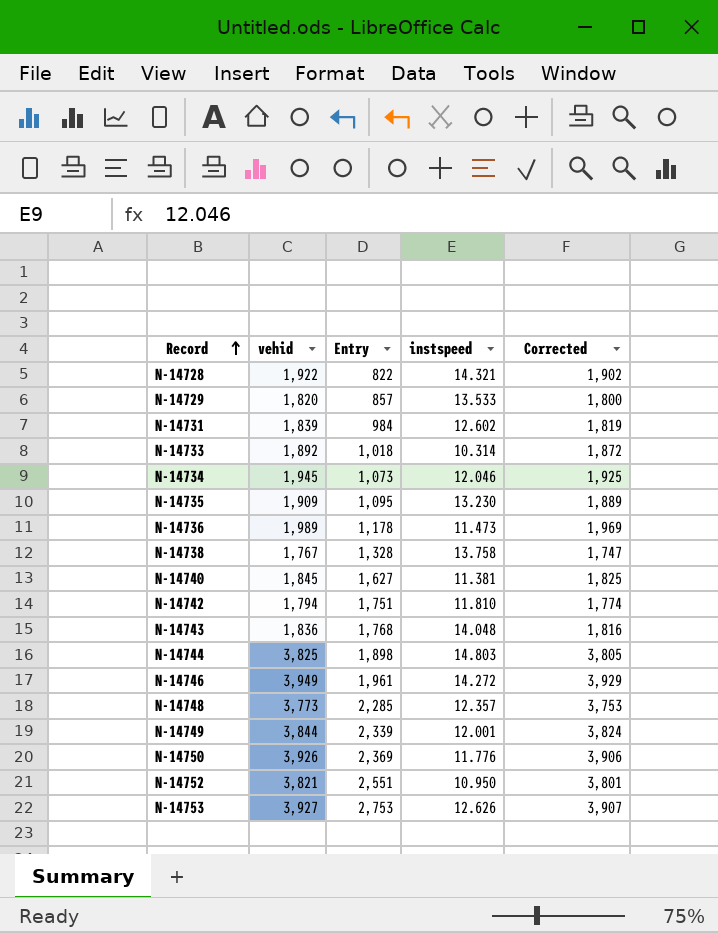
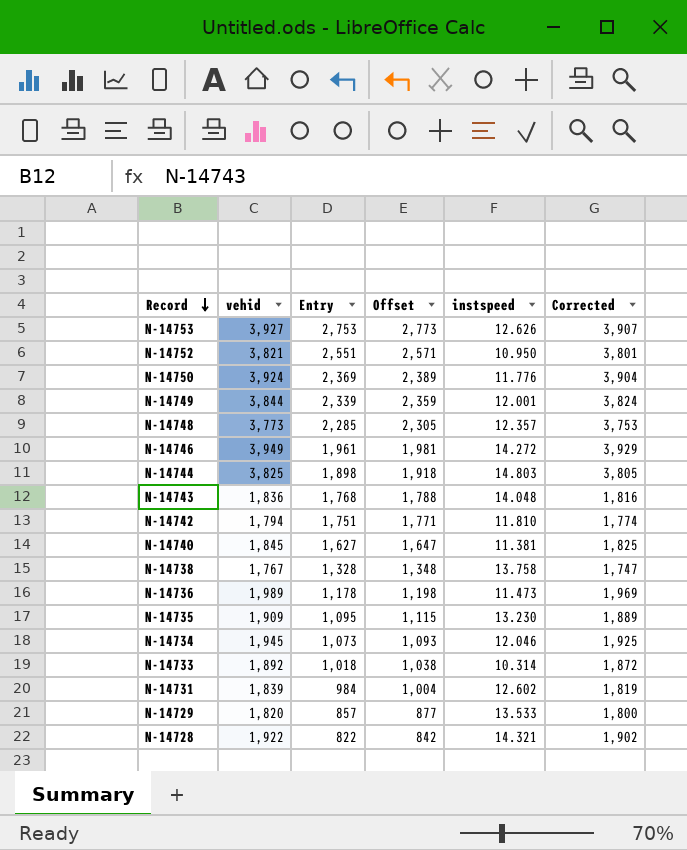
row order: Record ascending -> Record descending
column Offset | formula: none -> [Entry] + 20
N-14750 | vehid: 3,926 -> 3,924
N-14750 | Corrected: 3,906 -> 3,904

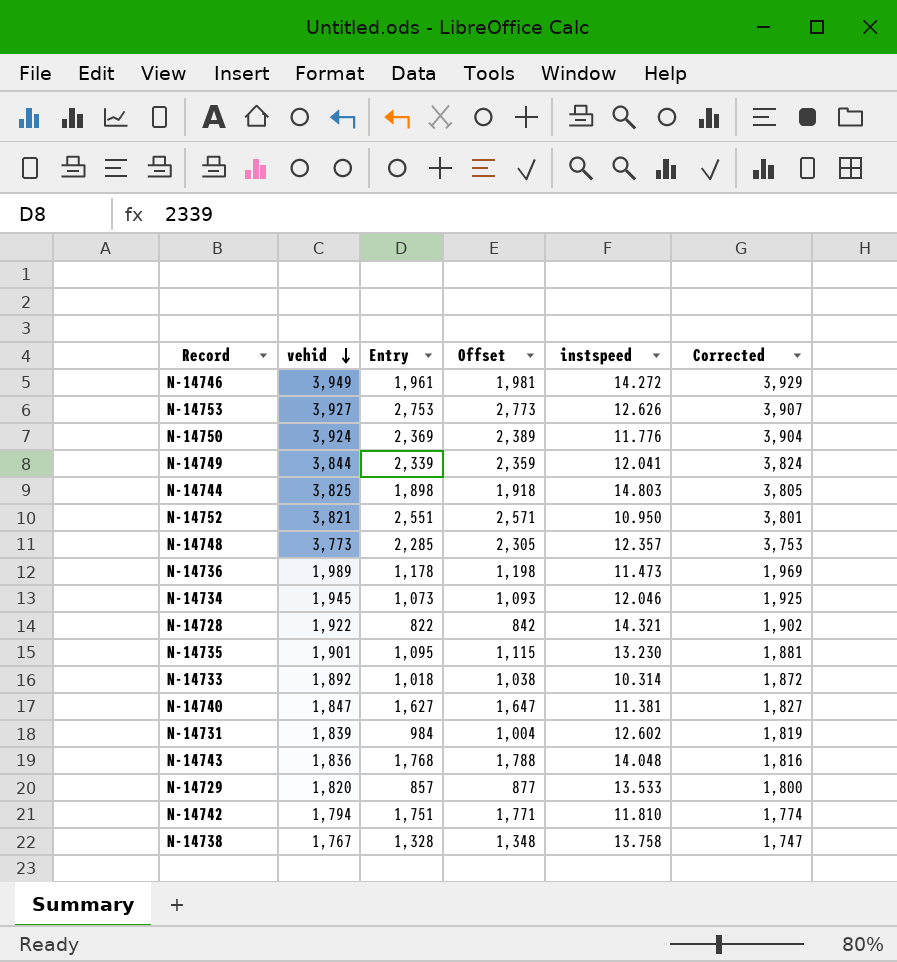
row order: Record descending -> vehid descending
N-14749 | instspeed: 12.001 -> 12.041
N-14735 | vehid: 1,909 -> 1,901
N-14735 | Corrected: 1,889 -> 1,881
N-14740 | vehid: 1,845 -> 1,847
N-14740 | Corrected: 1,825 -> 1,827

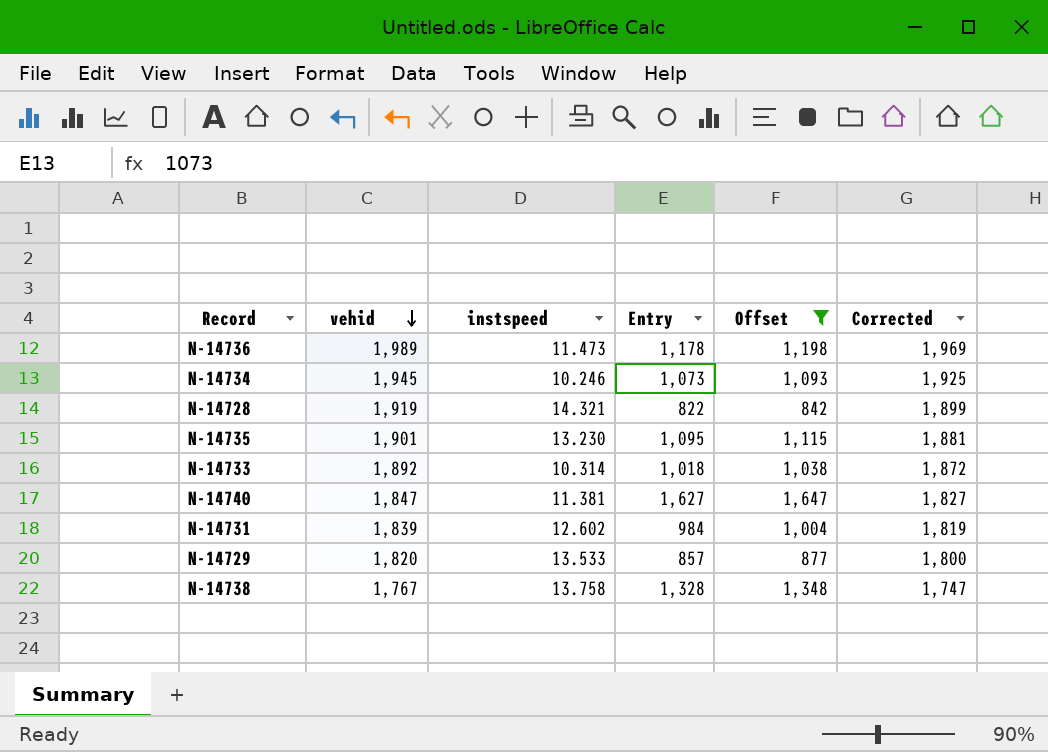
filter: none -> Offset <= 1,647
column instspeed | position: 5 -> 3
N-14734 | instspeed: 12.046 -> 10.246
N-14728 | vehid: 1,922 -> 1,919
N-14728 | Corrected: 1,902 -> 1,899

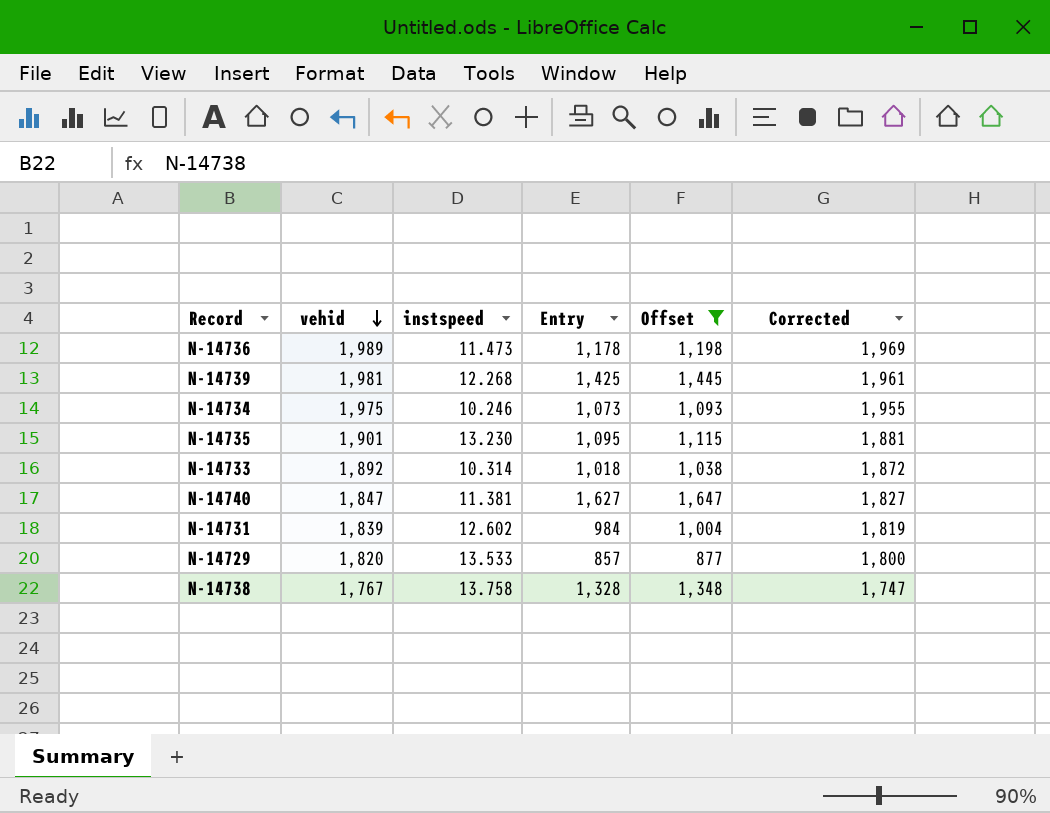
row N-14728: 1,919 | 14.321 | 822 | 842 | 1,899 -> none
row N-14739: none -> 1,981 | 12.268 | 1,425 | 1,445 | 1,961
N-14734 | vehid: 1,945 -> 1,975
N-14734 | Corrected: 1,925 -> 1,955

